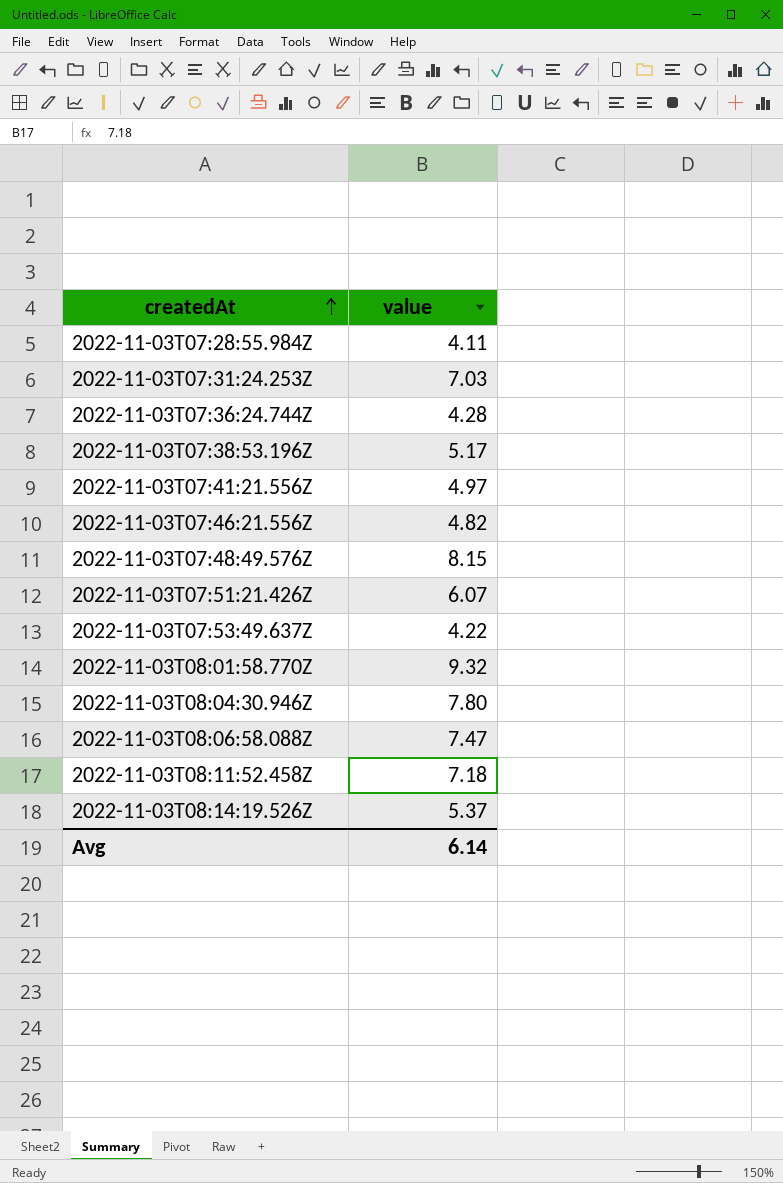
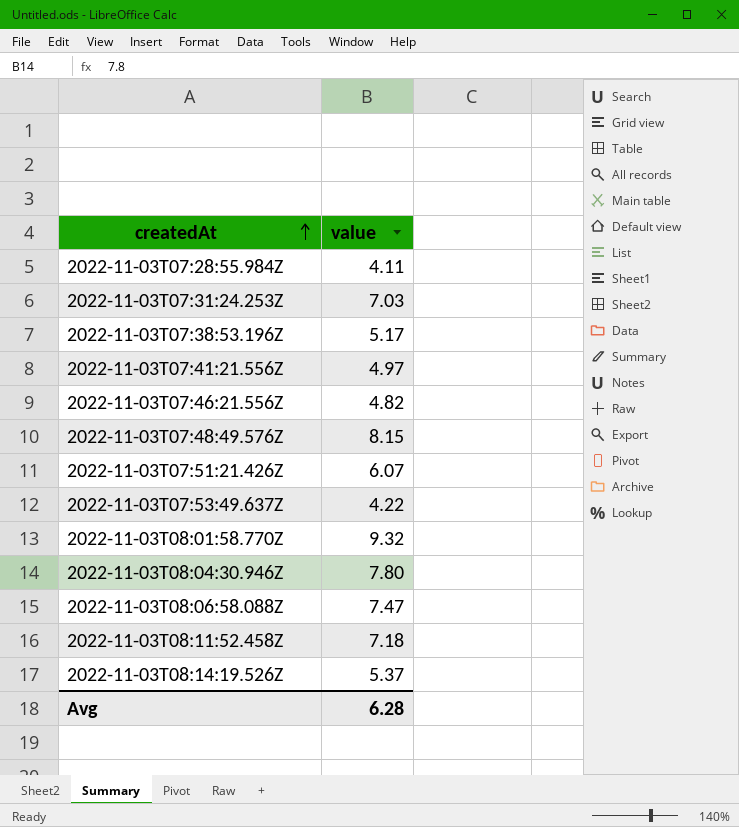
row 2022-11-03T07:36:24.744Z: 4.28 -> none
Avg | value: 6.14 -> 6.28

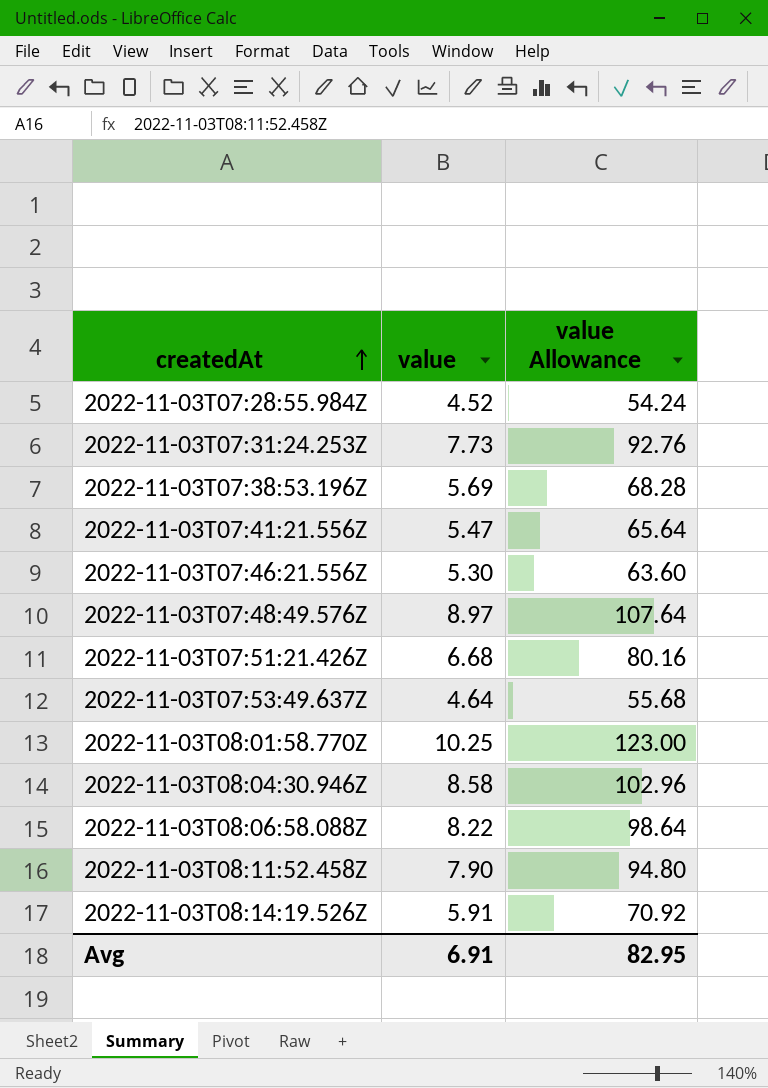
column value Allowance | formula: none -> [value] * 12
2022-11-03T07:28:55.984Z | value: 4.11 -> 4.52
2022-11-03T07:31:24.253Z | value: 7.03 -> 7.73
2022-11-03T07:38:53.196Z | value: 5.17 -> 5.69
2022-11-03T07:41:21.556Z | value: 4.97 -> 5.47
2022-11-03T07:46:21.556Z | value: 4.82 -> 5.30
2022-11-03T07:48:49.576Z | value: 8.15 -> 8.97
2022-11-03T07:51:21.426Z | value: 6.07 -> 6.68
2022-11-03T07:53:49.637Z | value: 4.22 -> 4.64
2022-11-03T08:01:58.770Z | value: 9.32 -> 10.25
2022-11-03T08:04:30.946Z | value: 7.80 -> 8.58
2022-11-03T08:06:58.088Z | value: 7.47 -> 8.22
2022-11-03T08:11:52.458Z | value: 7.18 -> 7.90
2022-11-03T08:14:19.526Z | value: 5.37 -> 5.91
Avg | value: 6.28 -> 6.91

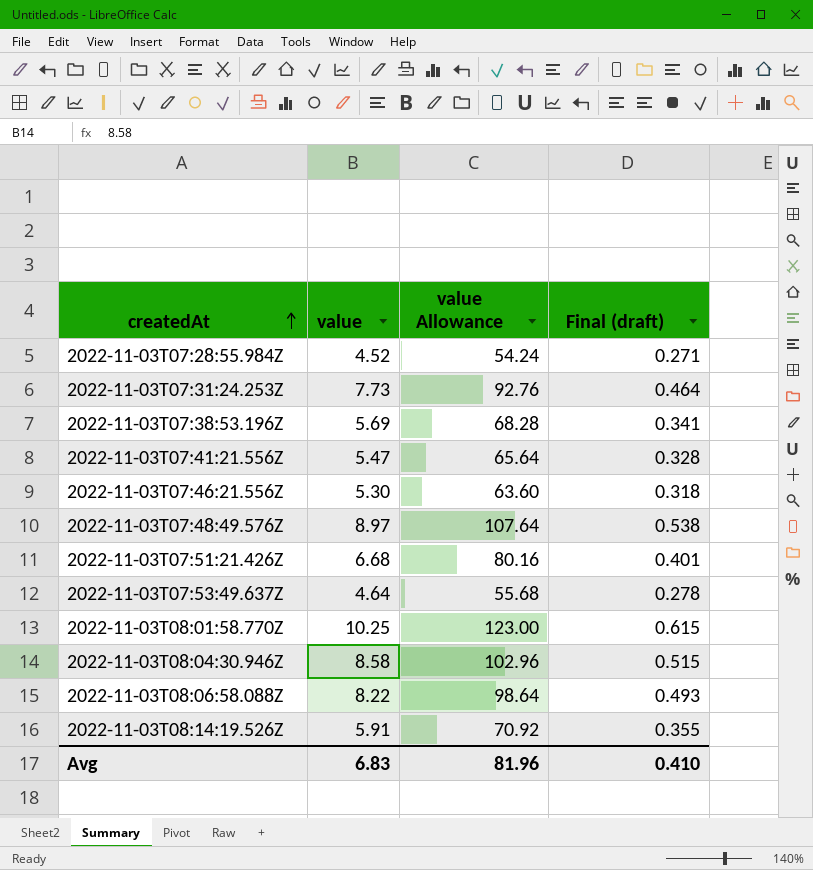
column Final (draft) | formula: none -> [value] * 0.06
row 2022-11-03T08:11:52.458Z: 7.90 | 94.80 -> none
Avg | value: 6.91 -> 6.83
Avg | value Allowance: 82.95 -> 81.96

